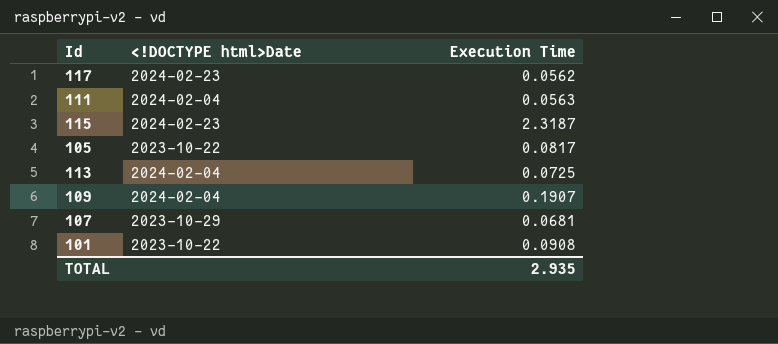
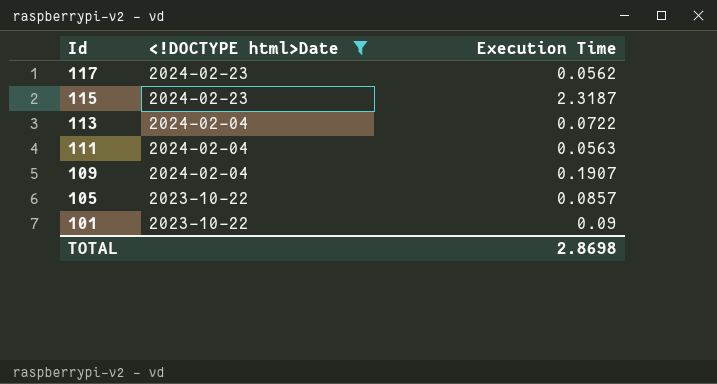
filter: none -> <!DOCTYPE html>Date != 2023-10-29
row order: none -> Id descending
113 | Execution Time: 0.0725 -> 0.0722
105 | Execution Time: 0.0817 -> 0.0857
101 | Execution Time: 0.0908 -> 0.09
TOTAL | Execution Time: 2.935 -> 2.8698

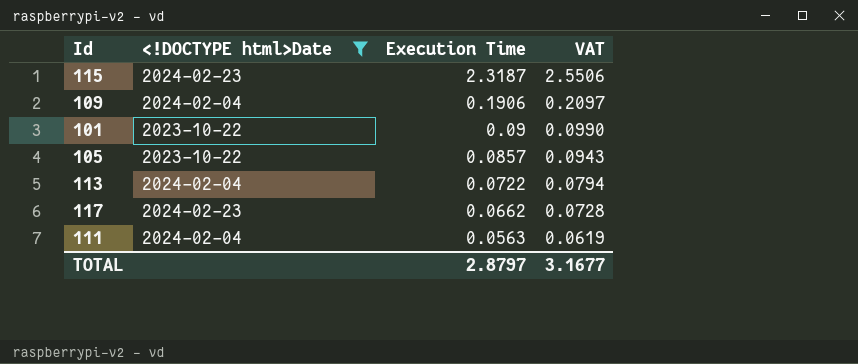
row order: Id descending -> Execution Time descending
column VAT | formula: none -> [Execution Time] * 1.1
109 | Execution Time: 0.1907 -> 0.1906
117 | Execution Time: 0.0562 -> 0.0662
TOTAL | Execution Time: 2.8698 -> 2.8797

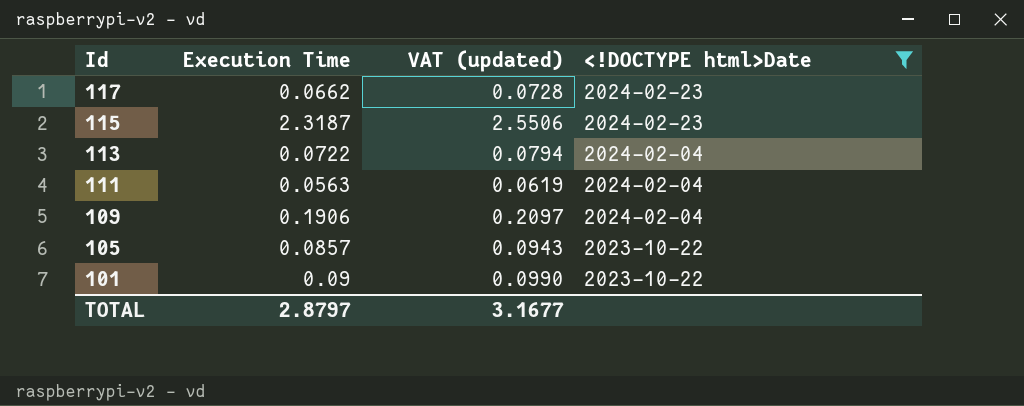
row order: Execution Time descending -> Id descending
column name: VAT -> VAT (updated)
column <!DOCTYPE html>Date | position: 2 -> 4

